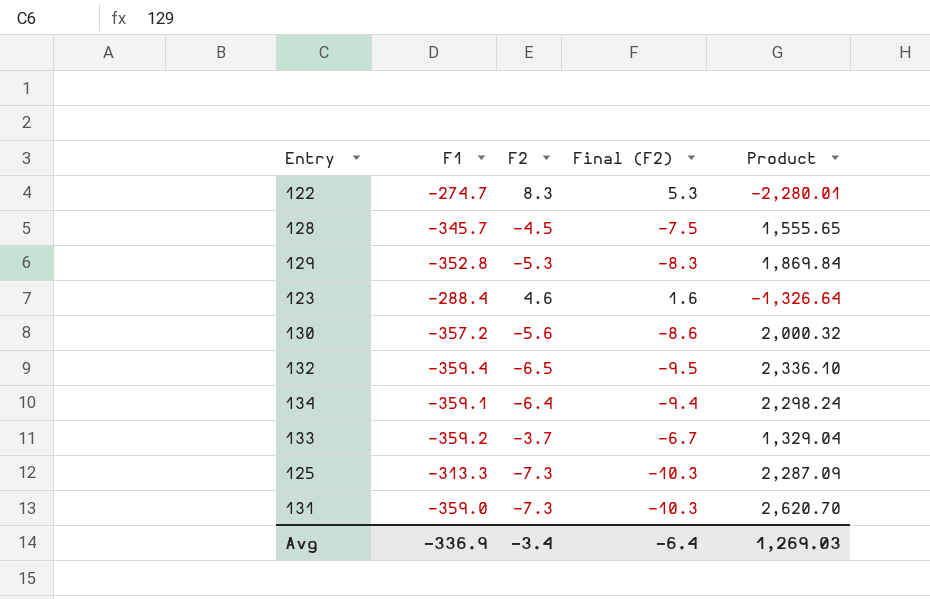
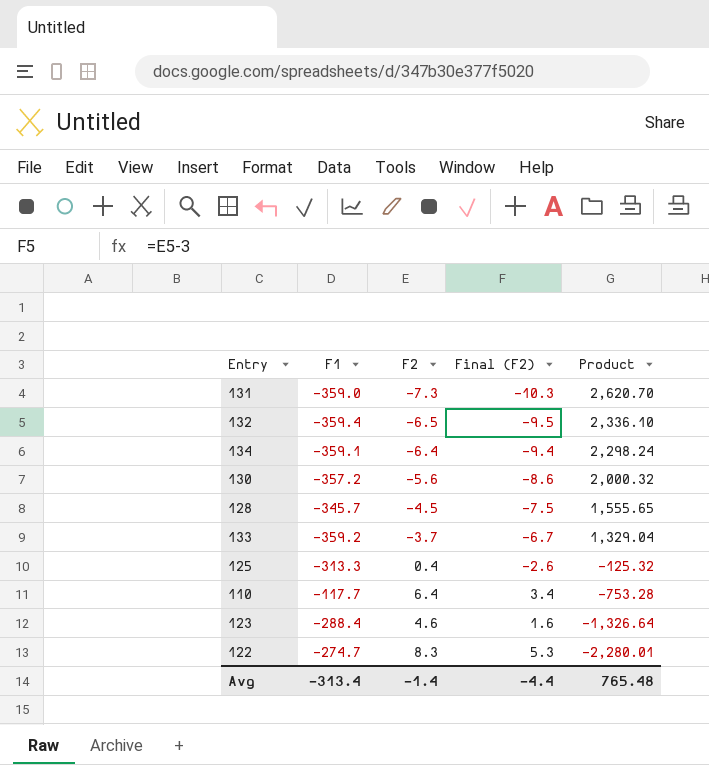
row order: none -> Product descending
row 129: -352.8 | -5.3 | -8.3 | 1,869.84 -> none
125 | F2: -7.3 -> 0.4
125 | Final (F2): -10.3 -> -2.6
125 | Product: 2,287.09 -> -125.32
row 110: none -> -117.7 | 6.4 | 3.4 | -753.28
Avg | F1: -336.9 -> -313.4
Avg | F2: -3.4 -> -1.4
Avg | Final (F2): -6.4 -> -4.4
Avg | Product: 1,269.03 -> 765.48

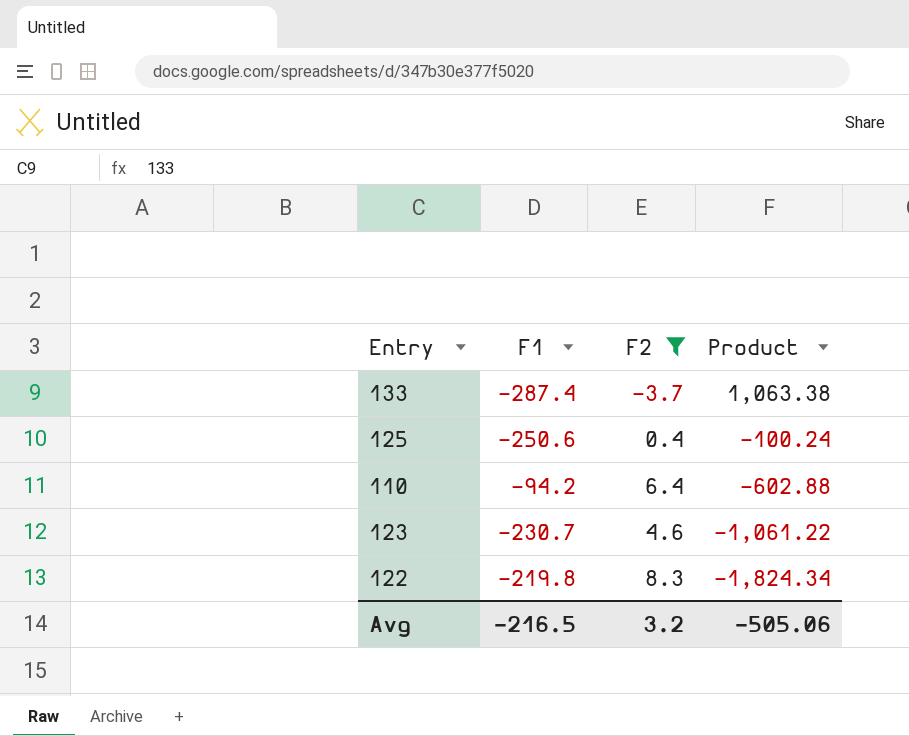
filter: none -> F2 >= -3.7
column Final (F2) | formula: [F2] - 3 -> none
133 | F1: -359.2 -> -287.4
133 | Product: 1,329.04 -> 1,063.38
125 | F1: -313.3 -> -250.6
125 | Product: -125.32 -> -100.24
110 | F1: -117.7 -> -94.2
110 | Product: -753.28 -> -602.88
123 | F1: -288.4 -> -230.7
123 | Product: -1,326.64 -> -1,061.22
122 | F1: -274.7 -> -219.8
122 | Product: -2,280.01 -> -1,824.34
Avg | F1: -313.4 -> -216.5
Avg | F2: -1.4 -> 3.2
Avg | Product: 765.48 -> -505.06

